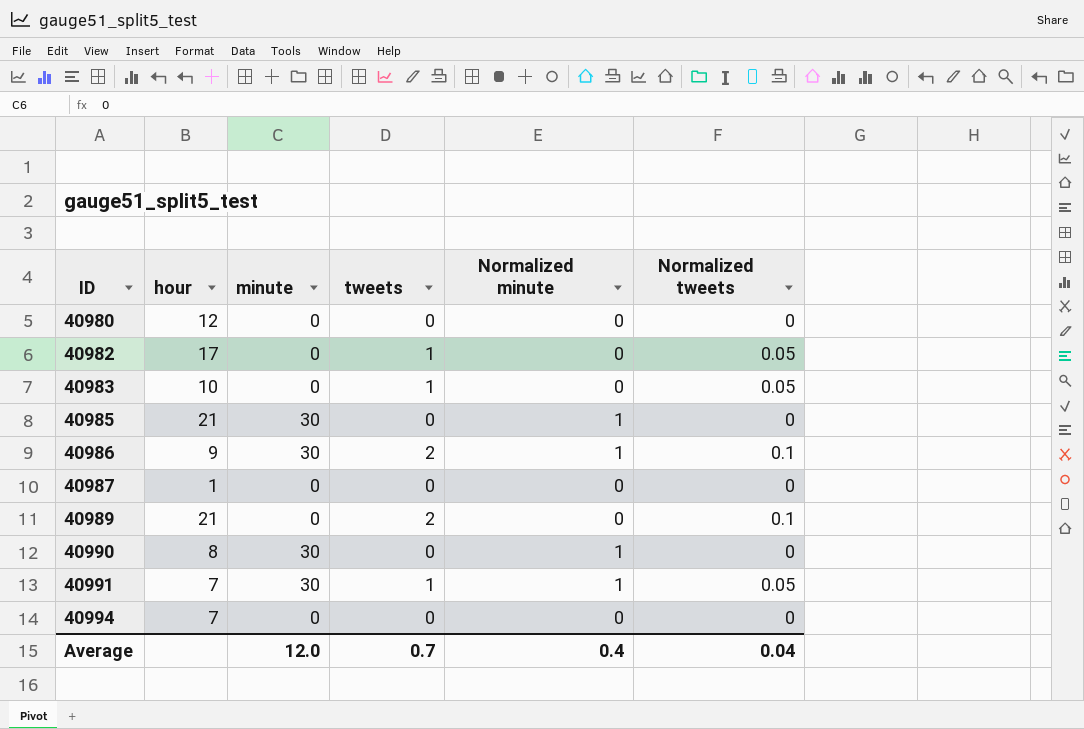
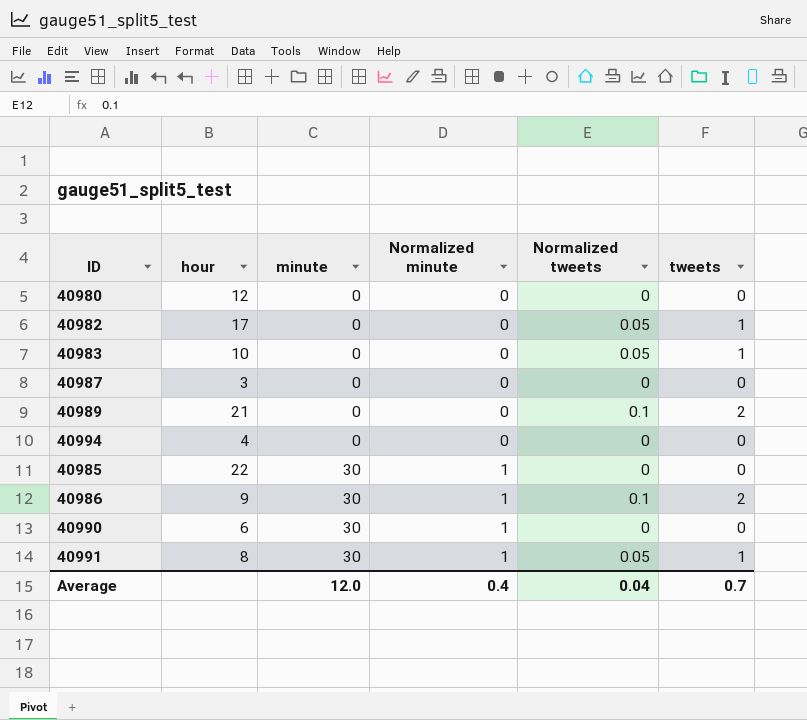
row order: ID ascending -> minute ascending
column tweets | position: 4 -> 6
40987 | hour: 1 -> 3
40994 | hour: 7 -> 4
40985 | hour: 21 -> 22
40990 | hour: 8 -> 6
40991 | hour: 7 -> 8

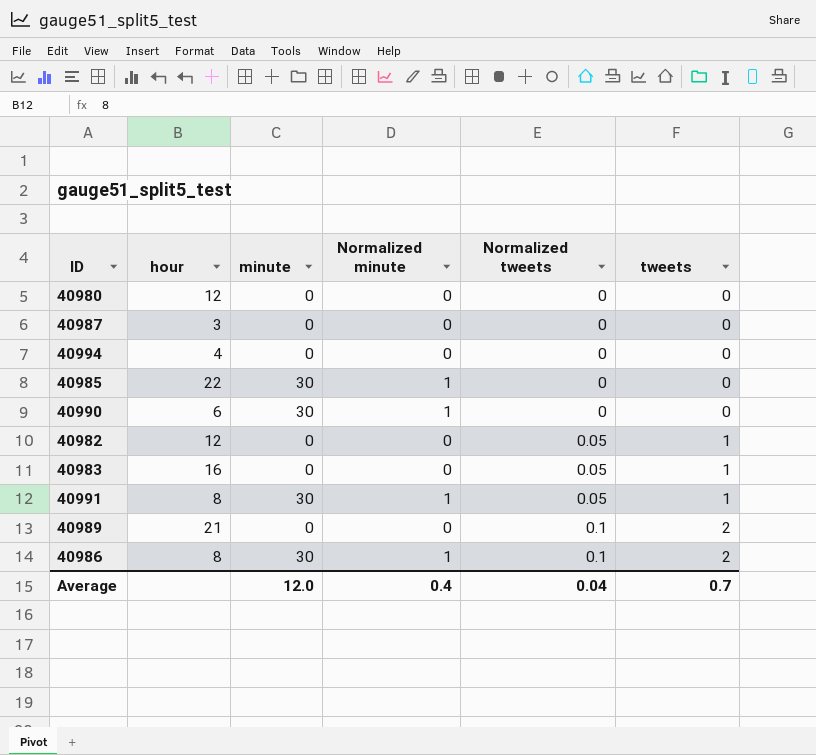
row order: minute ascending -> Normalized tweets ascending
40982 | hour: 17 -> 12
40983 | hour: 10 -> 16
40986 | hour: 9 -> 8

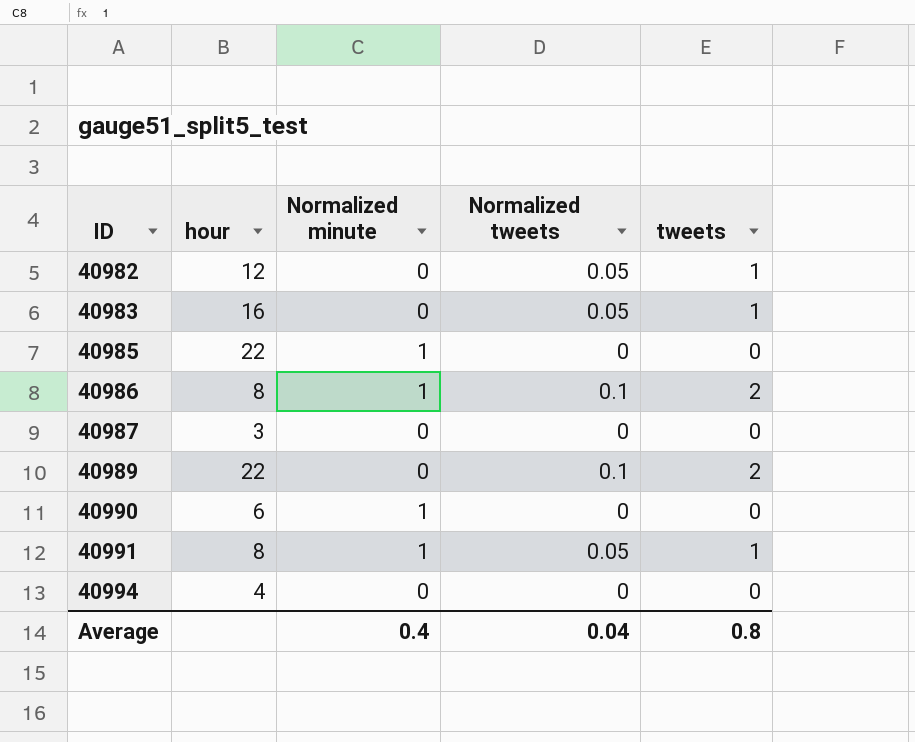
row order: Normalized tweets ascending -> ID ascending
column minute | position: 3 -> none
row 40980: 12 | 0 | 0 | 0 | 0 -> none
40989 | hour: 21 -> 22
Average | tweets: 0.7 -> 0.8

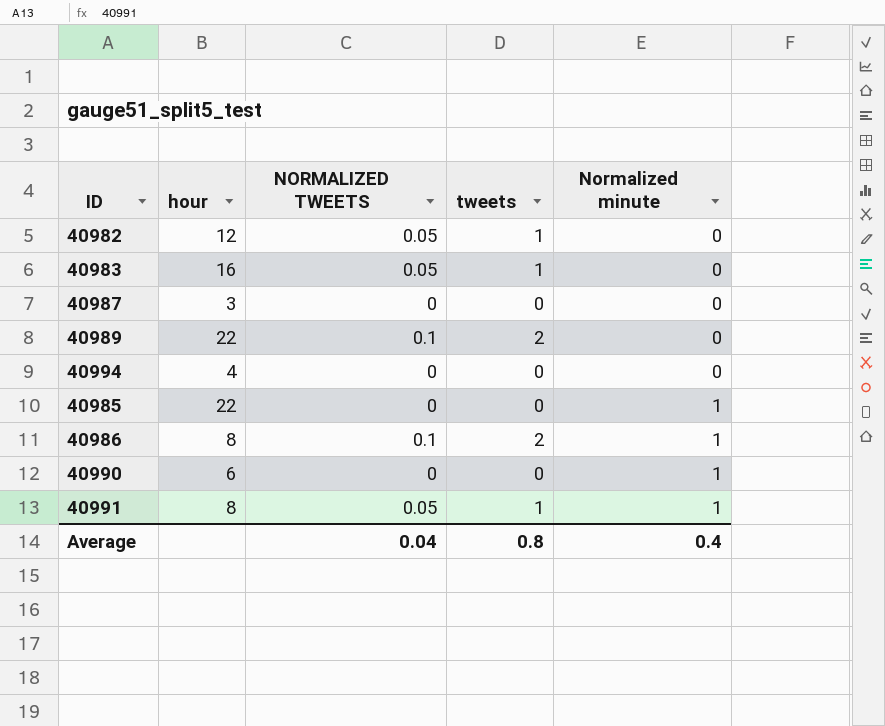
row order: ID ascending -> Normalized minute ascending
column name: Normalized tweets -> NORMALIZED TWEETS
column Normalized minute | position: 3 -> 5

